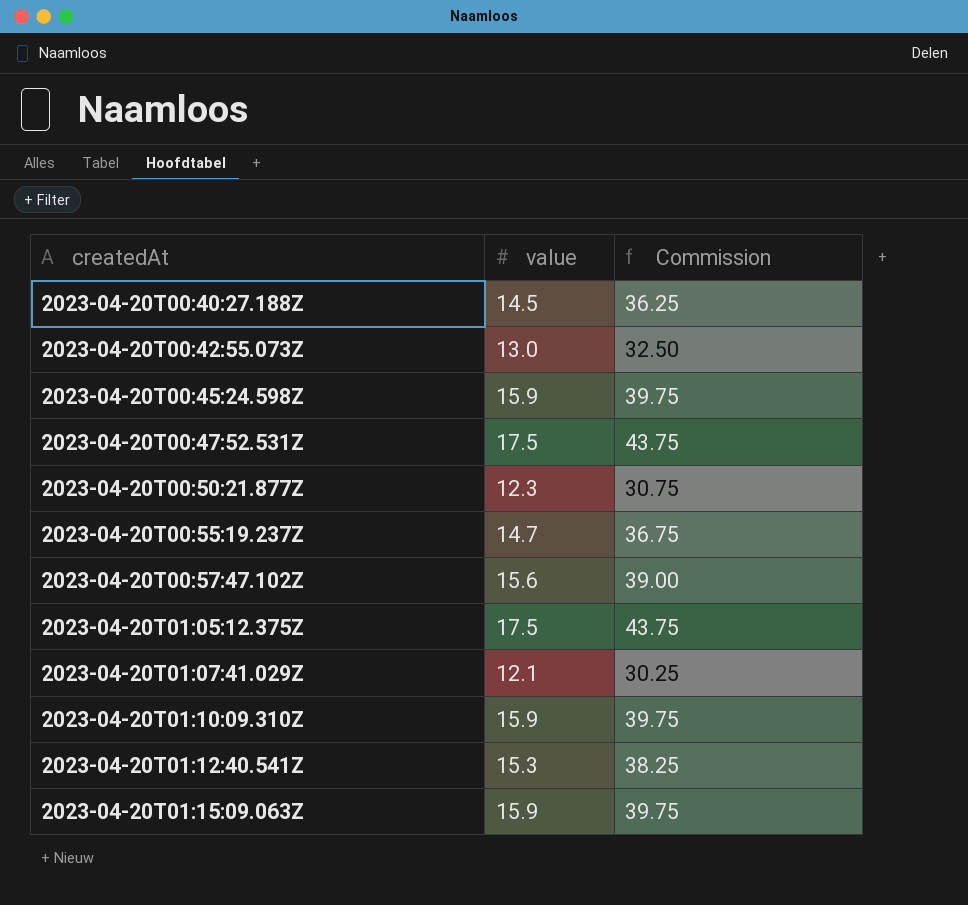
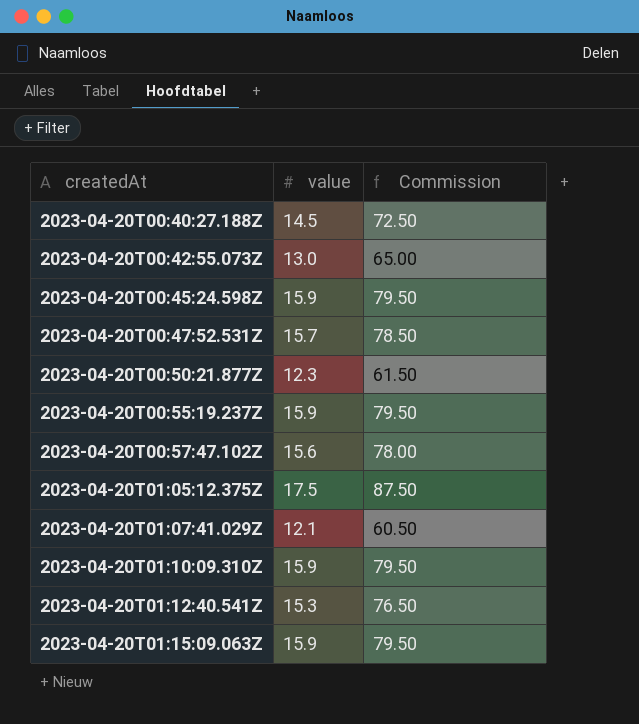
column Commission | formula: [value] * 2.5 -> [value] * 5
2023-04-20T00:47:52.531Z | value: 17.5 -> 15.7
2023-04-20T00:55:19.237Z | value: 14.7 -> 15.9

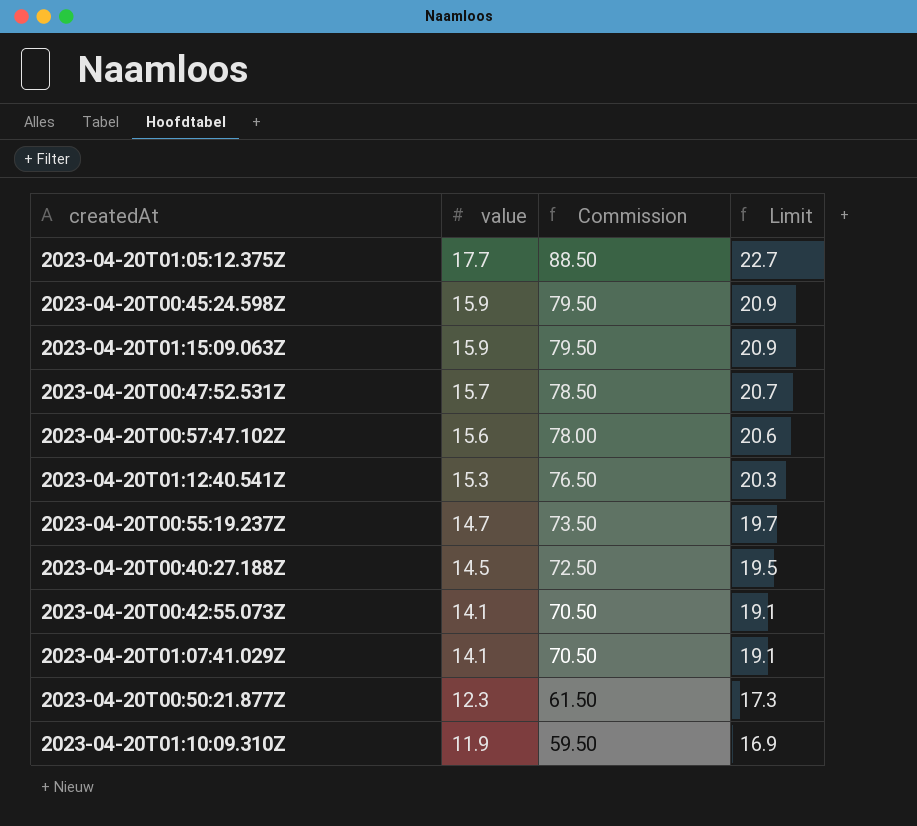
row order: createdAt ascending -> value descending
column Limit | formula: none -> [value] + 5
2023-04-20T01:05:12.375Z | value: 17.5 -> 17.7
2023-04-20T01:05:12.375Z | Commission: 87.50 -> 88.50
2023-04-20T00:55:19.237Z | value: 15.9 -> 14.7
2023-04-20T00:55:19.237Z | Commission: 79.50 -> 73.50
2023-04-20T00:42:55.073Z | value: 13.0 -> 14.1
2023-04-20T00:42:55.073Z | Commission: 65.00 -> 70.50
2023-04-20T01:07:41.029Z | value: 12.1 -> 14.1
2023-04-20T01:07:41.029Z | Commission: 60.50 -> 70.50
2023-04-20T01:10:09.310Z | value: 15.9 -> 11.9
2023-04-20T01:10:09.310Z | Commission: 79.50 -> 59.50

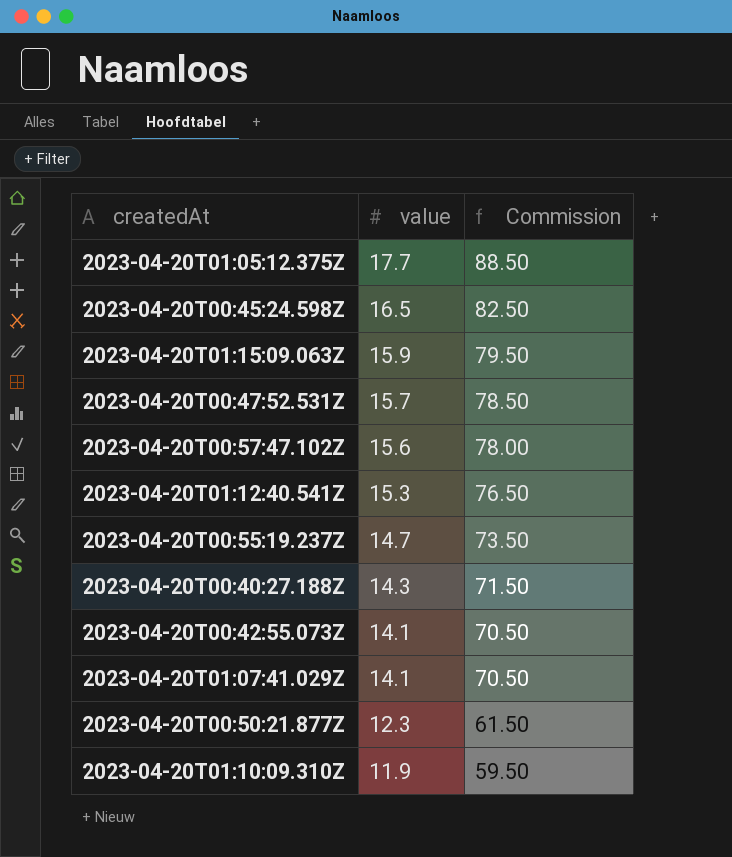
column Limit | formula: [value] + 5 -> none
2023-04-20T00:45:24.598Z | value: 15.9 -> 16.5
2023-04-20T00:45:24.598Z | Commission: 79.50 -> 82.50
2023-04-20T00:40:27.188Z | value: 14.5 -> 14.3
2023-04-20T00:40:27.188Z | Commission: 72.50 -> 71.50

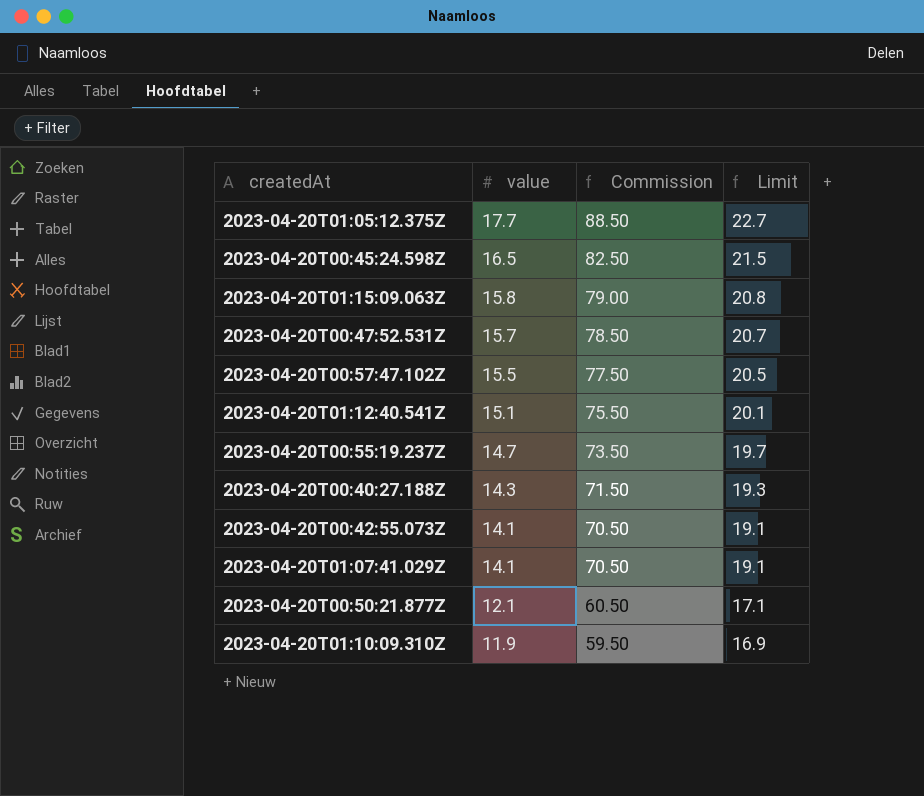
column Limit | formula: none -> [value] + 5
2023-04-20T01:15:09.063Z | value: 15.9 -> 15.8
2023-04-20T01:15:09.063Z | Commission: 79.50 -> 79.00
2023-04-20T00:57:47.102Z | value: 15.6 -> 15.5
2023-04-20T00:57:47.102Z | Commission: 78.00 -> 77.50
2023-04-20T01:12:40.541Z | value: 15.3 -> 15.1
2023-04-20T01:12:40.541Z | Commission: 76.50 -> 75.50
2023-04-20T00:50:21.877Z | value: 12.3 -> 12.1
2023-04-20T00:50:21.877Z | Commission: 61.50 -> 60.50

